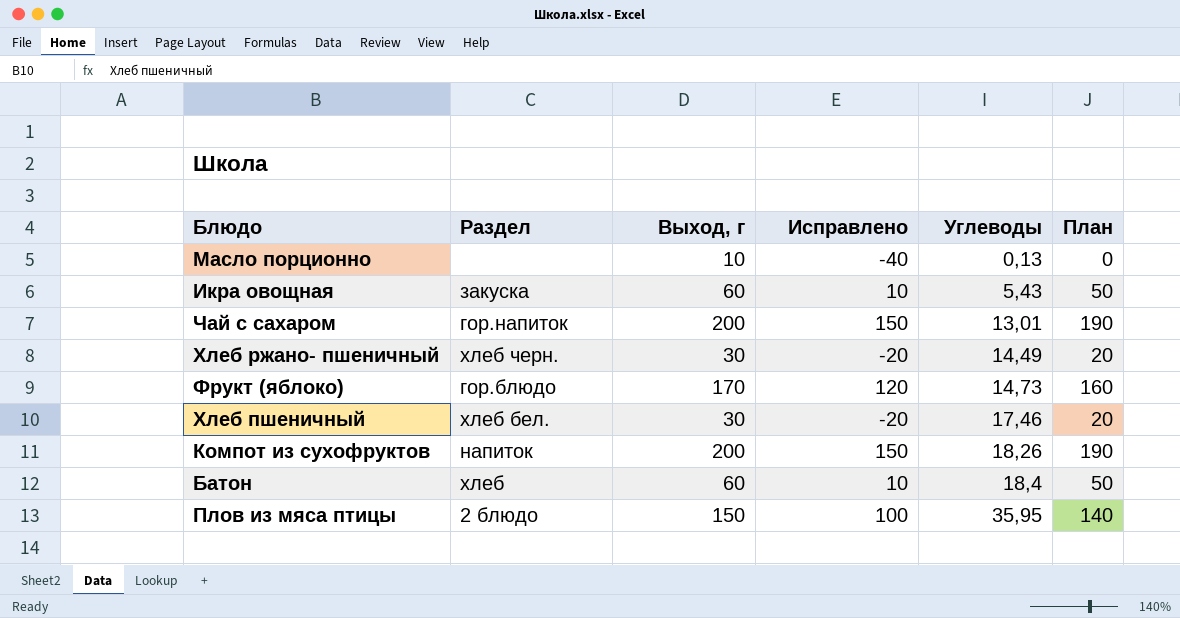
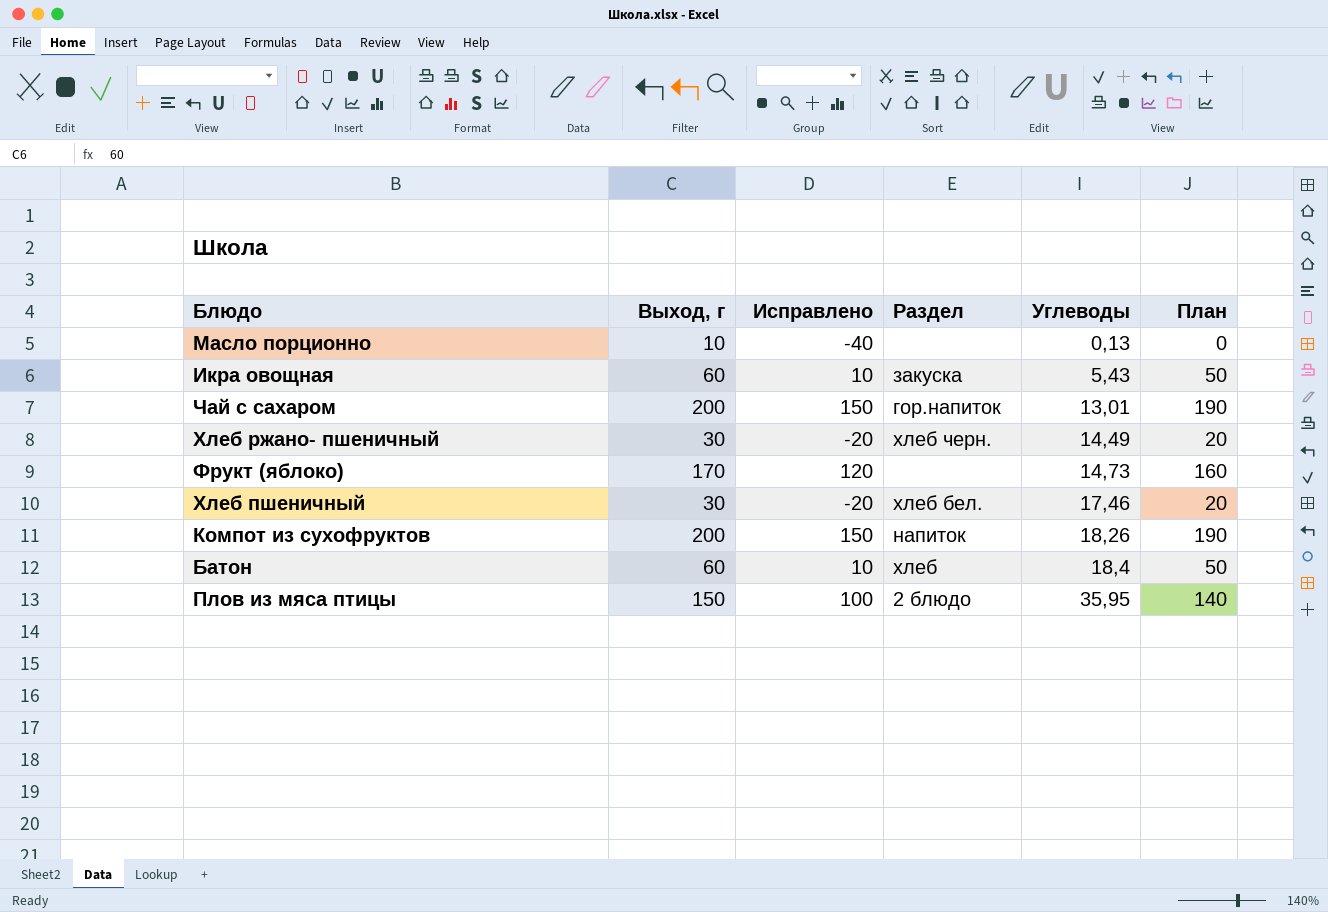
column Раздел | position: 2 -> 4
Фрукт (яблоко) | Раздел: гор.блюдо -> none

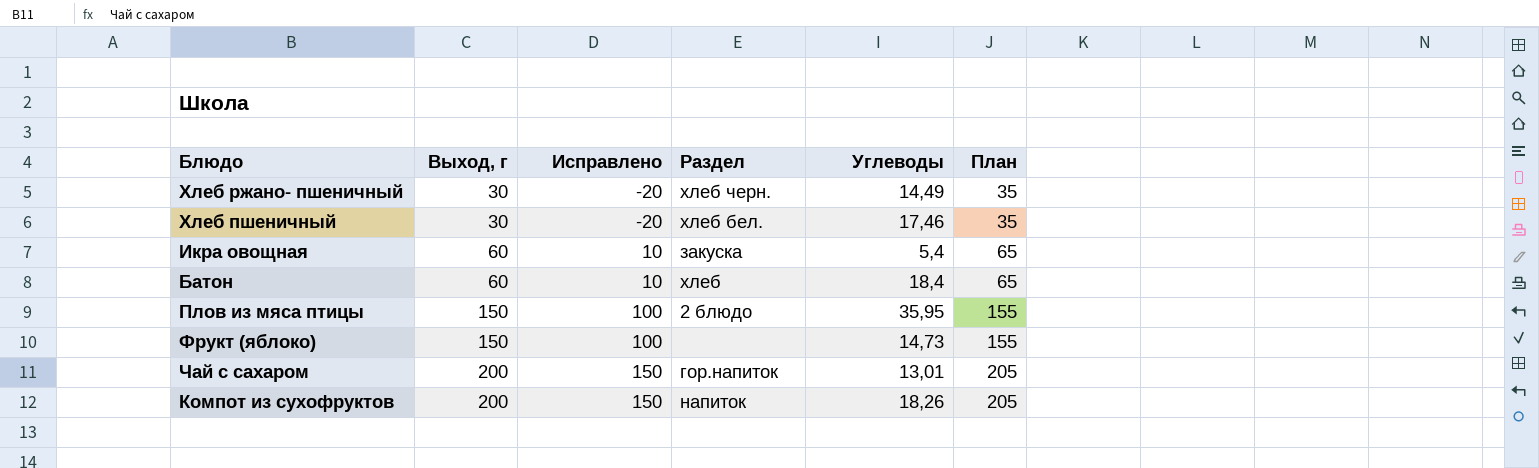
row order: Углеводы ascending -> Выход, г ascending
column План | formula: [Выход, г] - 10 -> [Выход, г] + 5
row Масло порционно: 10 | -40 | none | 0,13 | 0 -> none
Икра овощная | Углеводы: 5,43 -> 5,4
Фрукт (яблоко) | Выход, г: 170 -> 150
Фрукт (яблоко) | Исправлено: 120 -> 100

